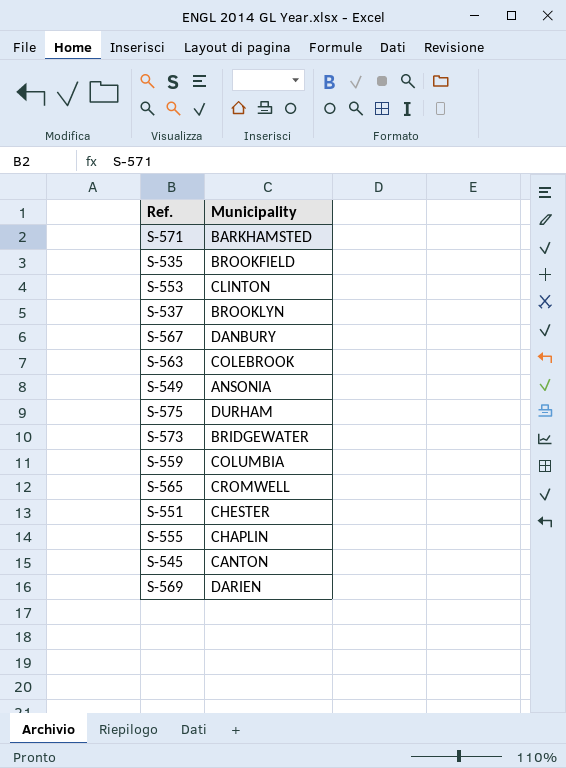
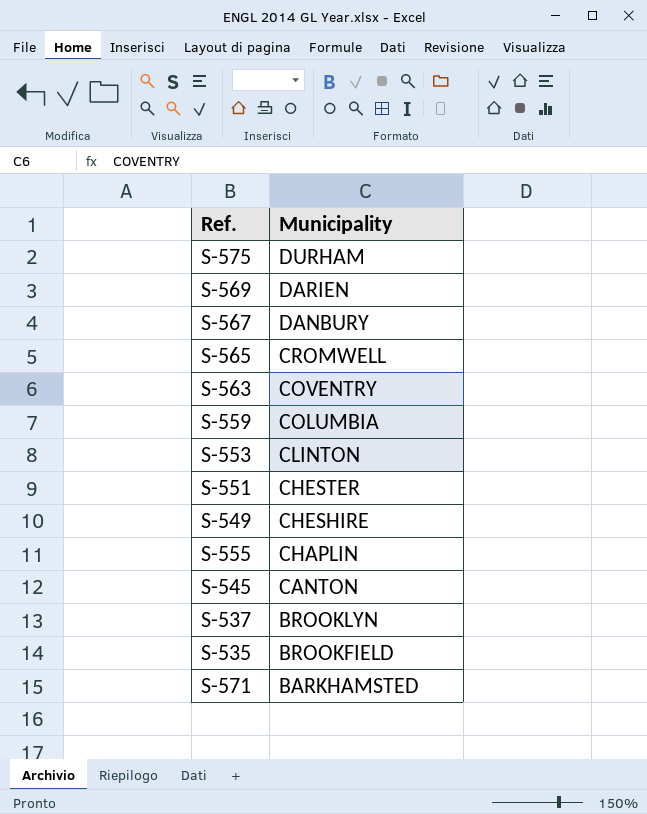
row order: none -> Municipality descending
row S-573: BRIDGEWATER -> none
S-563 | Municipality: COLEBROOK -> COVENTRY
S-549 | Municipality: ANSONIA -> CHESHIRE

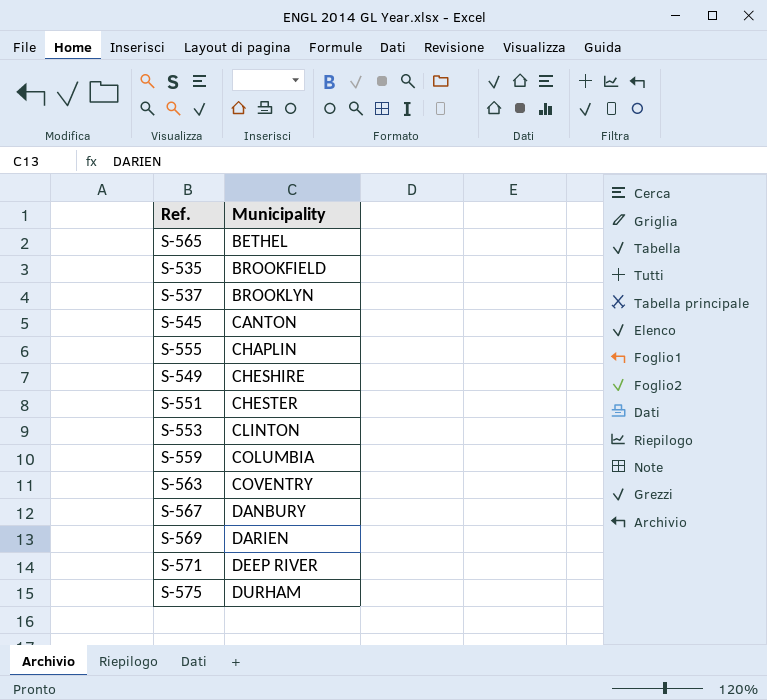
row order: Municipality descending -> Municipality ascending
S-565 | Municipality: CROMWELL -> BETHEL
S-571 | Municipality: BARKHAMSTED -> DEEP RIVER

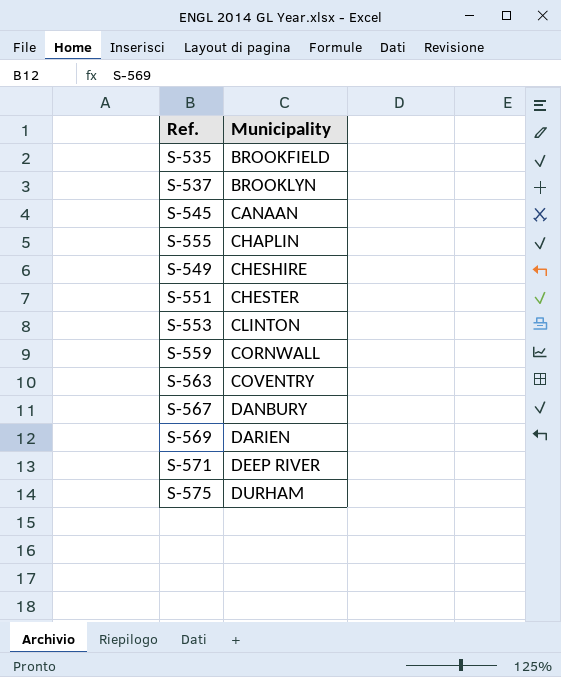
row S-565: BETHEL -> none
S-545 | Municipality: CANTON -> CANAAN
S-559 | Municipality: COLUMBIA -> CORNWALL

